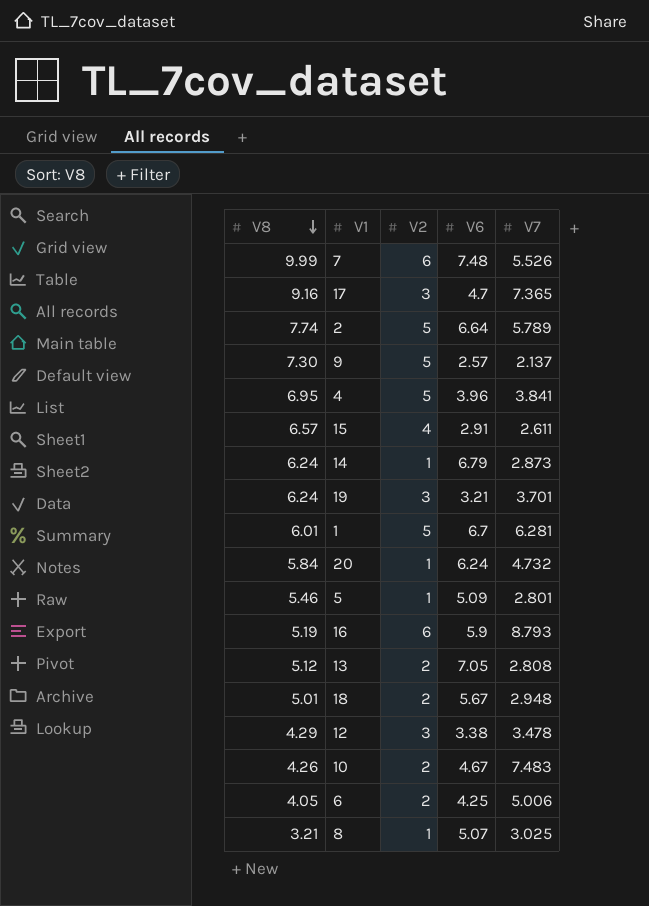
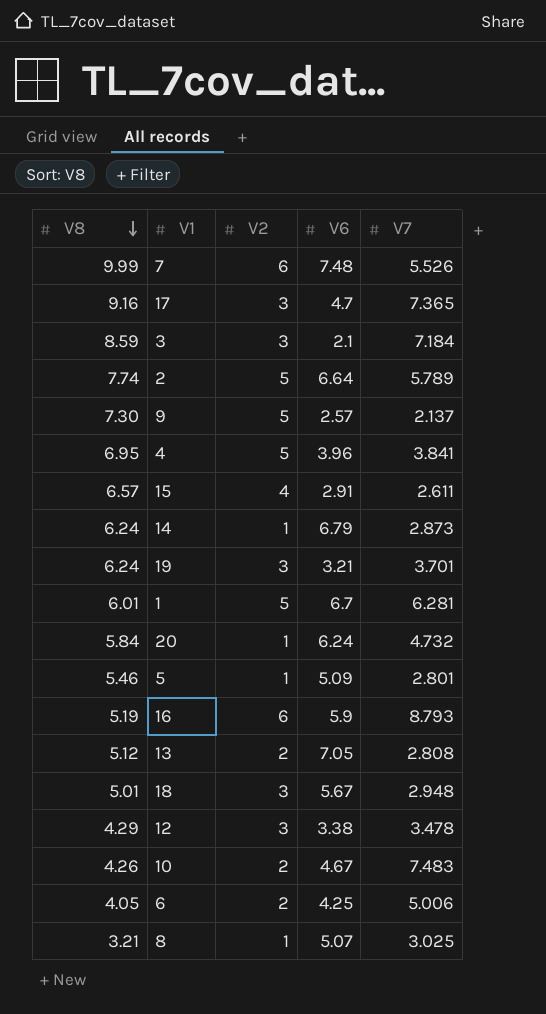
row 3: none -> 8.59 | 3 | 2.1 | 7.184
18 | V2: 2 -> 3

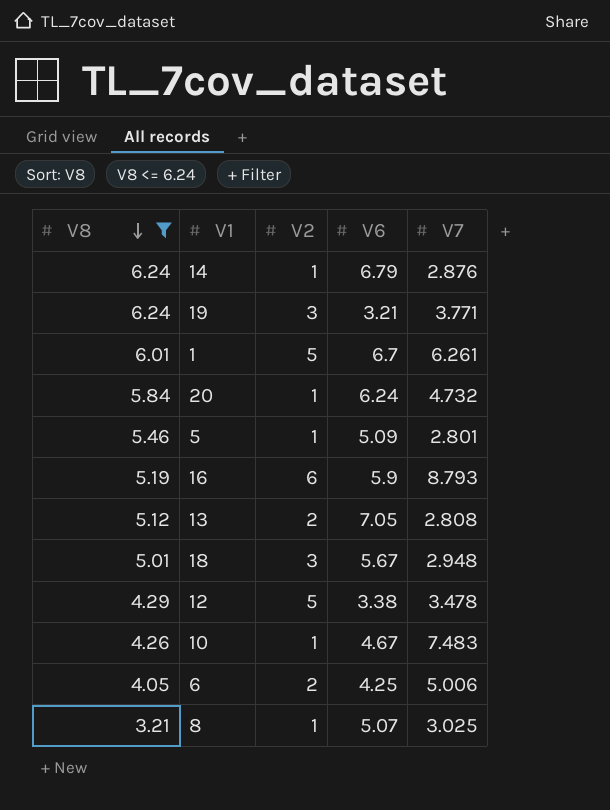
filter: none -> V8 <= 6.24
14 | V7: 2.873 -> 2.876
19 | V7: 3.701 -> 3.771
1 | V7: 6.281 -> 6.261
12 | V2: 3 -> 5
10 | V2: 2 -> 1

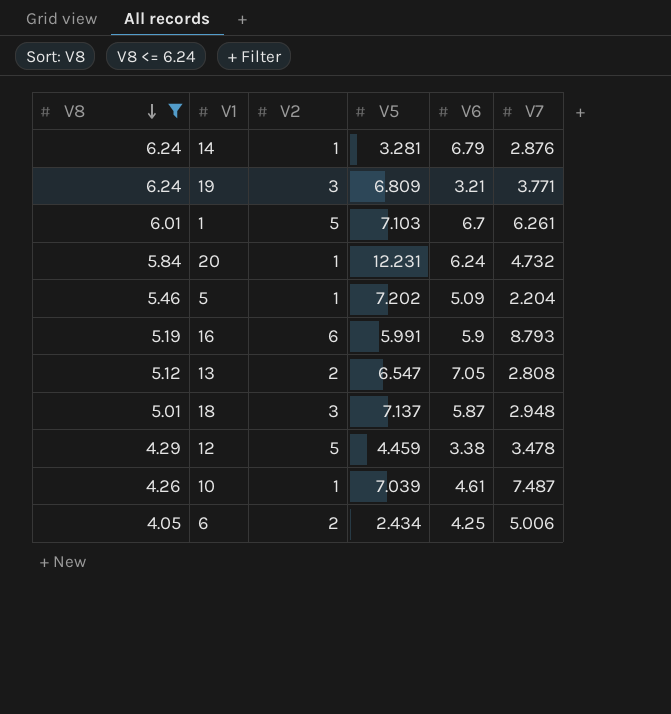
column V5 | position: none -> 4
row 8: 3.21 | 1 | 5.07 | 3.025 -> none
5 | V7: 2.801 -> 2.204
18 | V6: 5.67 -> 5.87
10 | V6: 4.67 -> 4.61
10 | V7: 7.483 -> 7.487

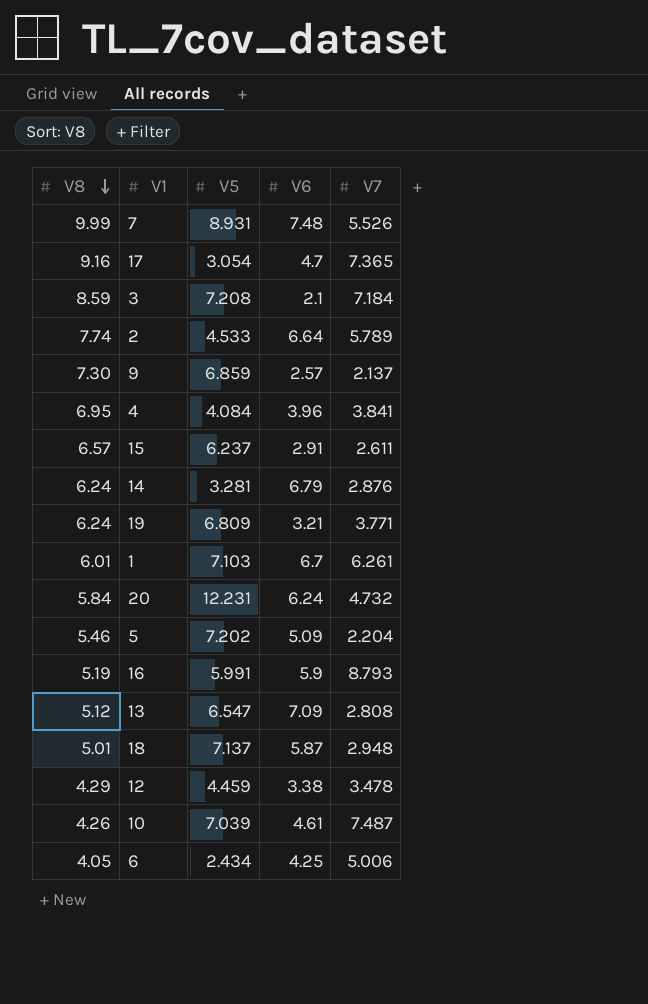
filter: V8 <= 6.24 -> none
column V2 | position: 3 -> none
13 | V6: 7.05 -> 7.09

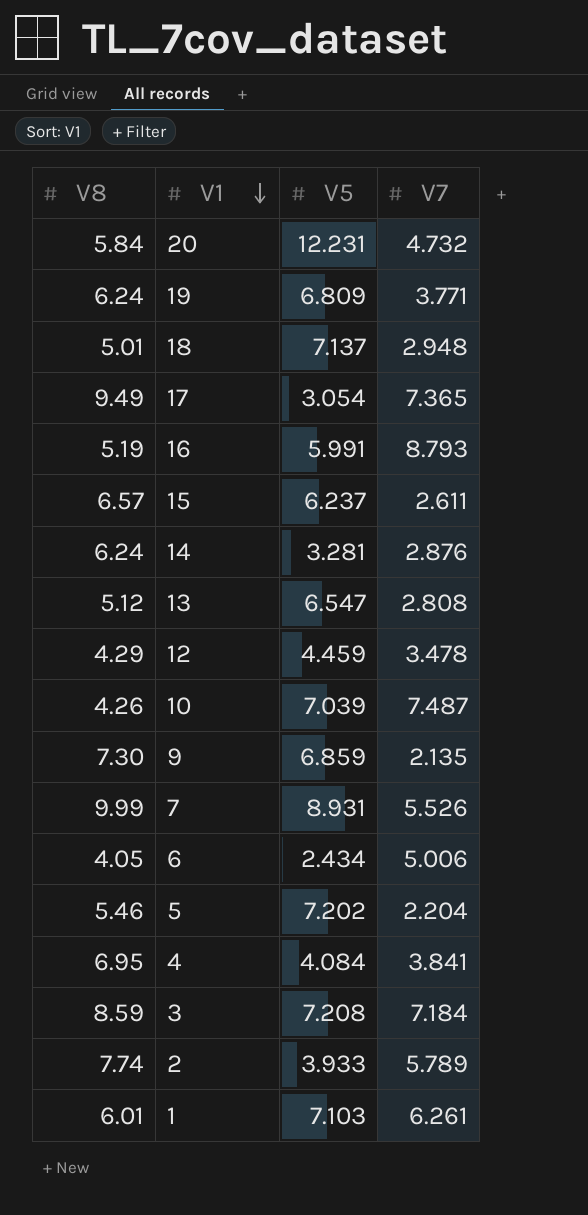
row order: V8 descending -> V1 descending
column V6 | position: 4 -> none
17 | V8: 9.16 -> 9.49
9 | V7: 2.137 -> 2.135
2 | V5: 4.533 -> 3.933

